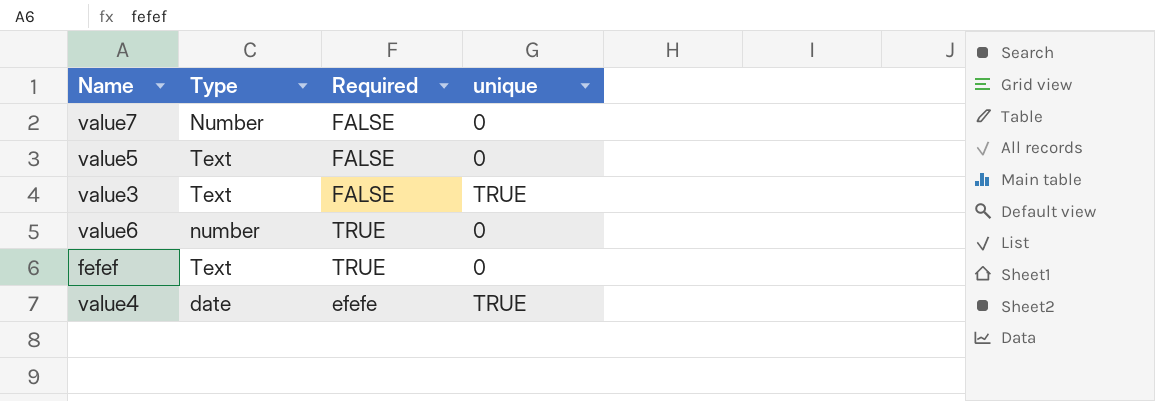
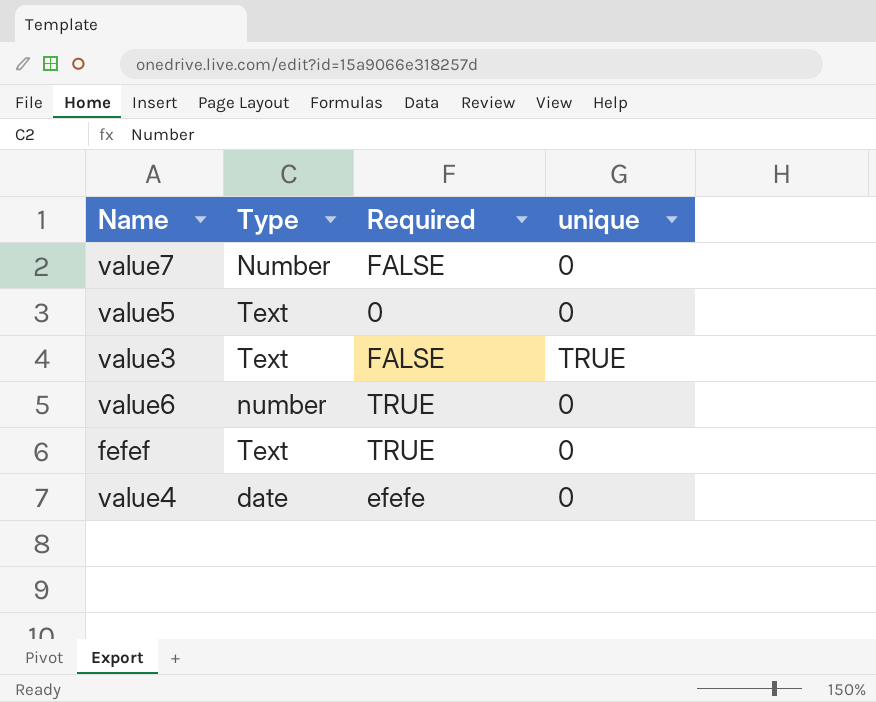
value5 | Required: FALSE -> 0
value4 | unique: TRUE -> 0

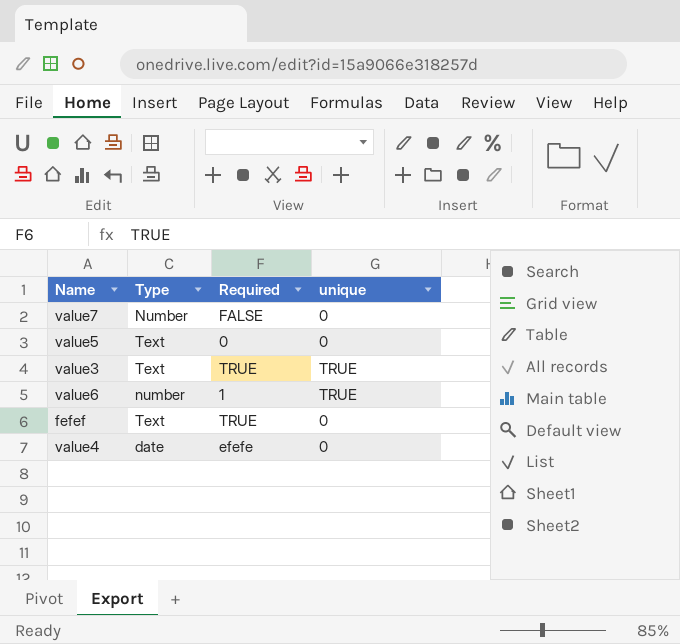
value3 | Required: FALSE -> TRUE
value6 | Required: TRUE -> 1
value6 | unique: 0 -> TRUE

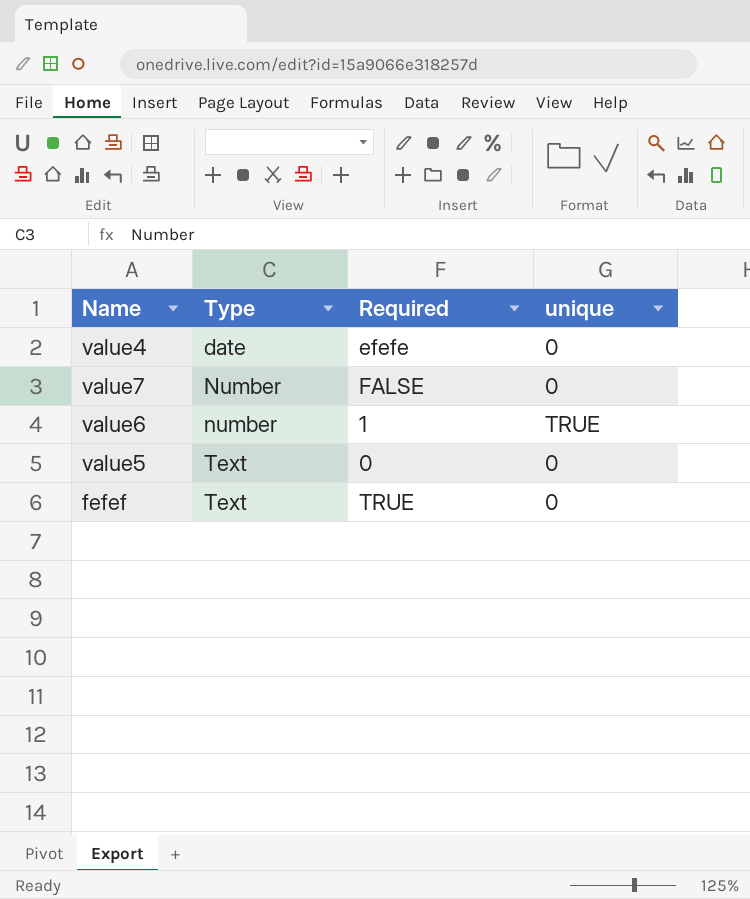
row order: none -> Type ascending
row value3: Text | TRUE | TRUE -> none

